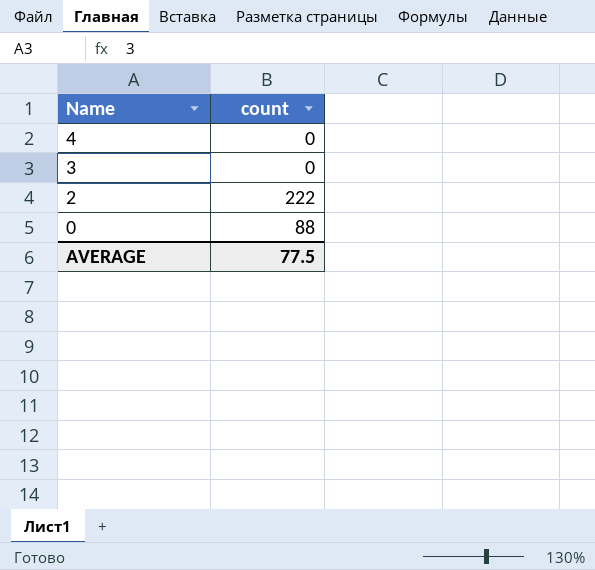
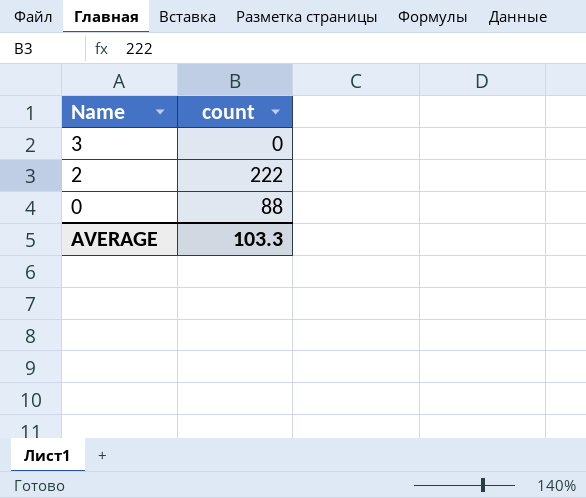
row 4: 0 -> none
AVERAGE | count: 77.5 -> 103.3

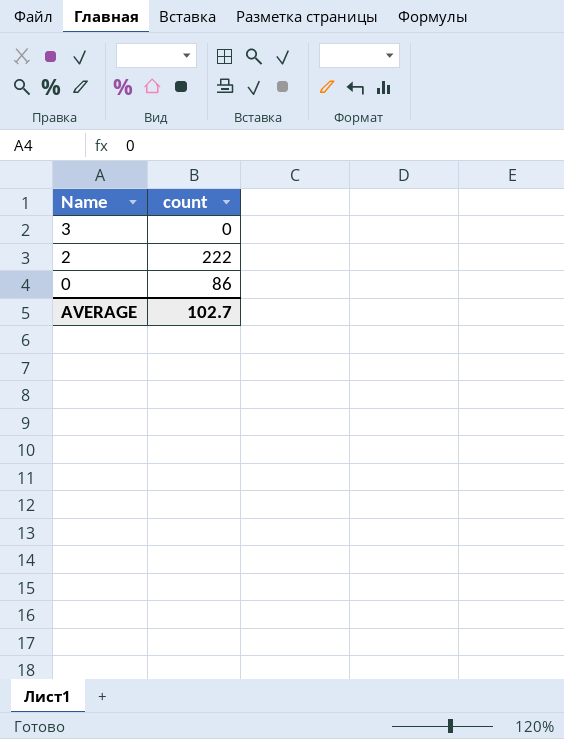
0 | count: 88 -> 86
AVERAGE | count: 103.3 -> 102.7

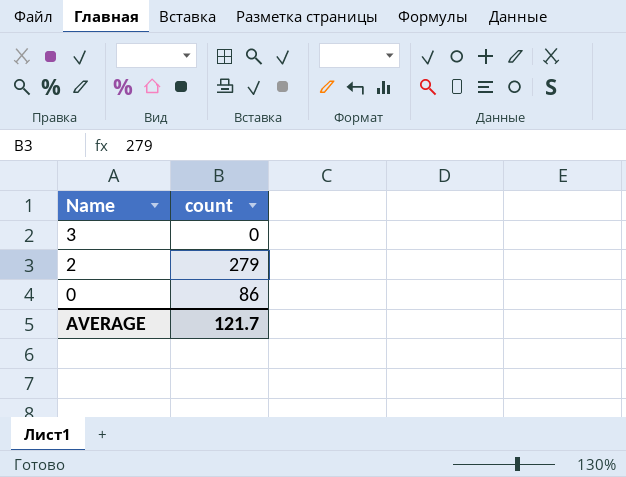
2 | count: 222 -> 279
AVERAGE | count: 102.7 -> 121.7

